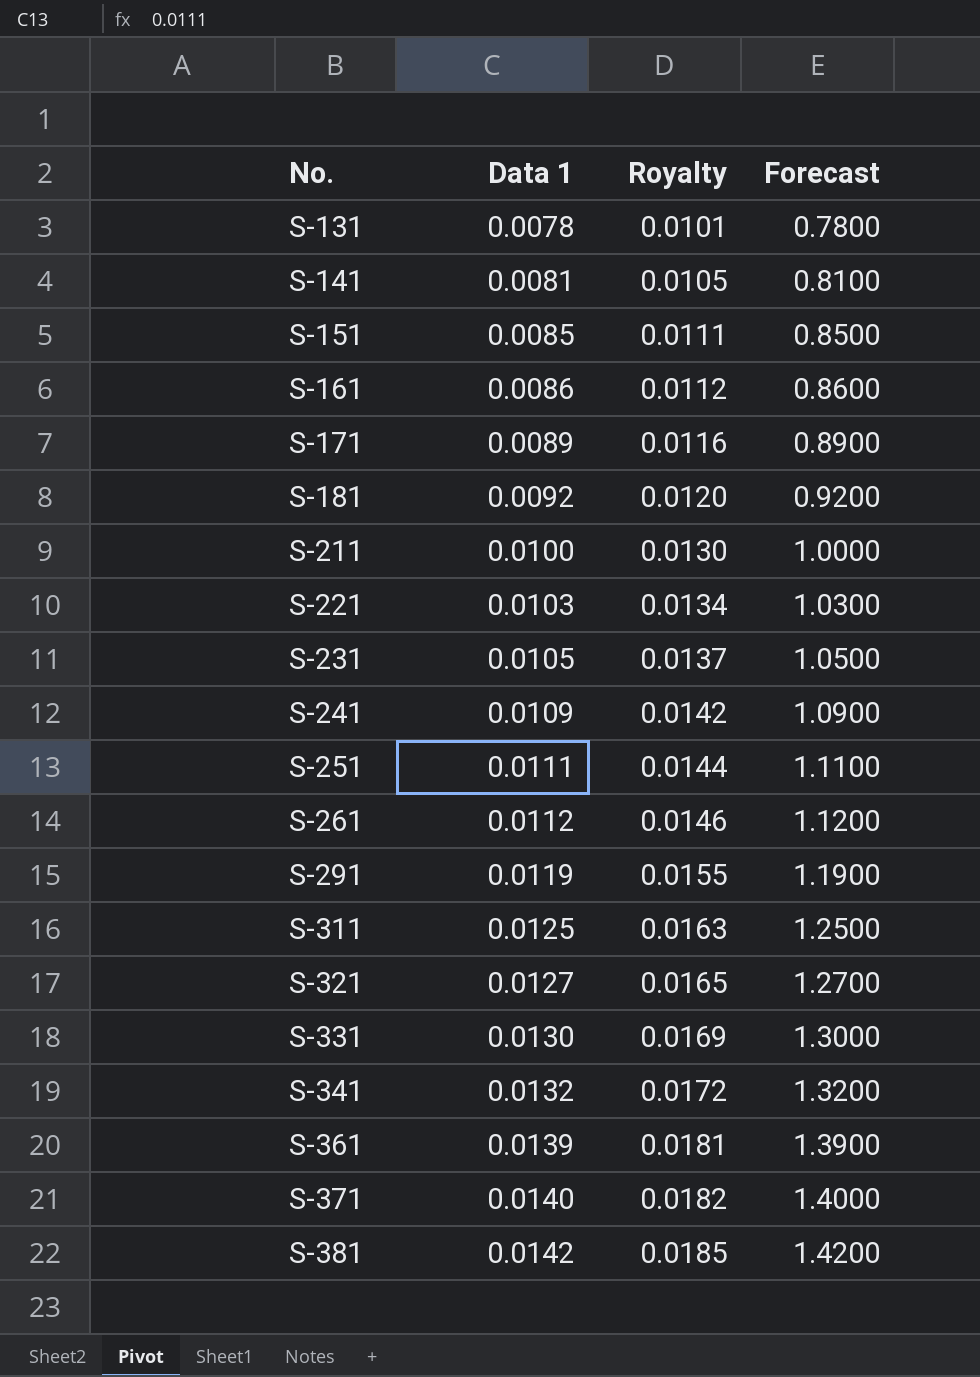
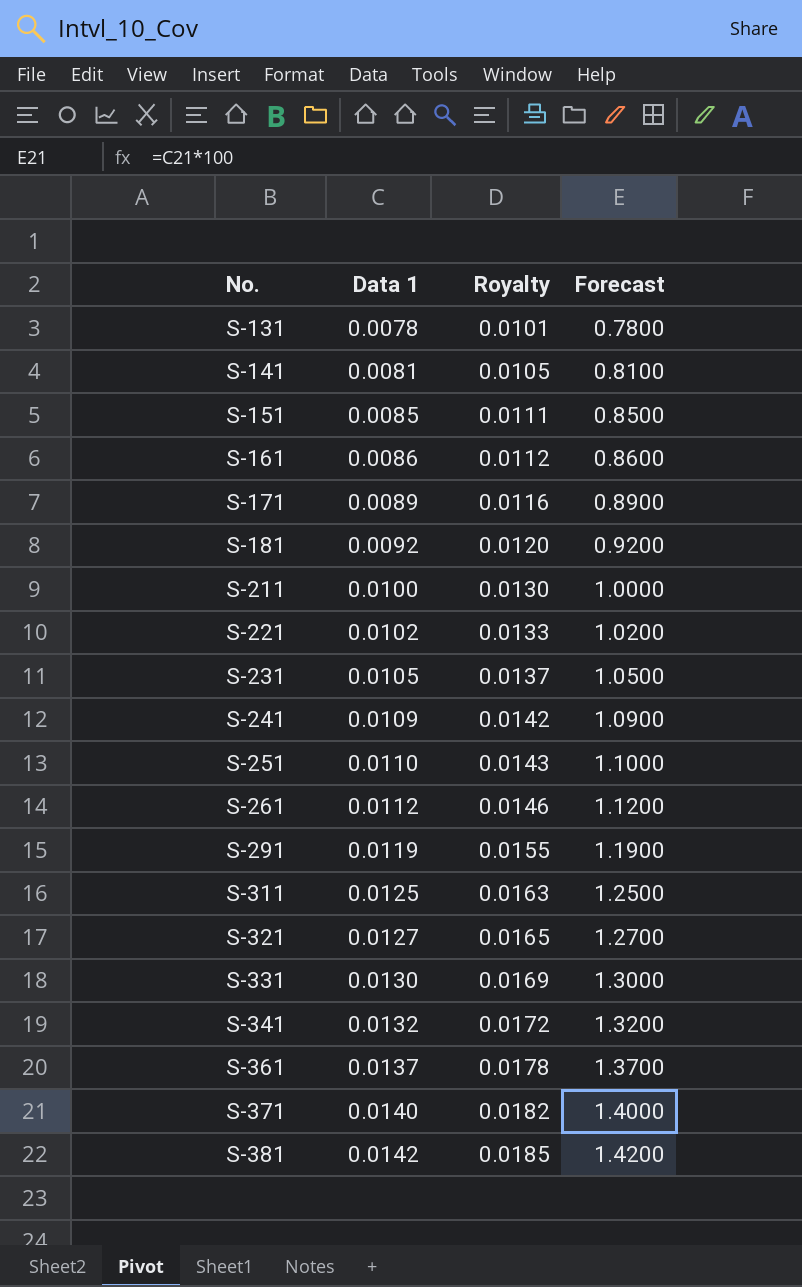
S-221 | Data 1: 0.0103 -> 0.0102
S-221 | Royalty: 0.0134 -> 0.0133
S-221 | Forecast: 1.0300 -> 1.0200
S-251 | Data 1: 0.0111 -> 0.0110
S-251 | Royalty: 0.0144 -> 0.0143
S-251 | Forecast: 1.1100 -> 1.1000
S-361 | Data 1: 0.0139 -> 0.0137
S-361 | Royalty: 0.0181 -> 0.0178
S-361 | Forecast: 1.3900 -> 1.3700

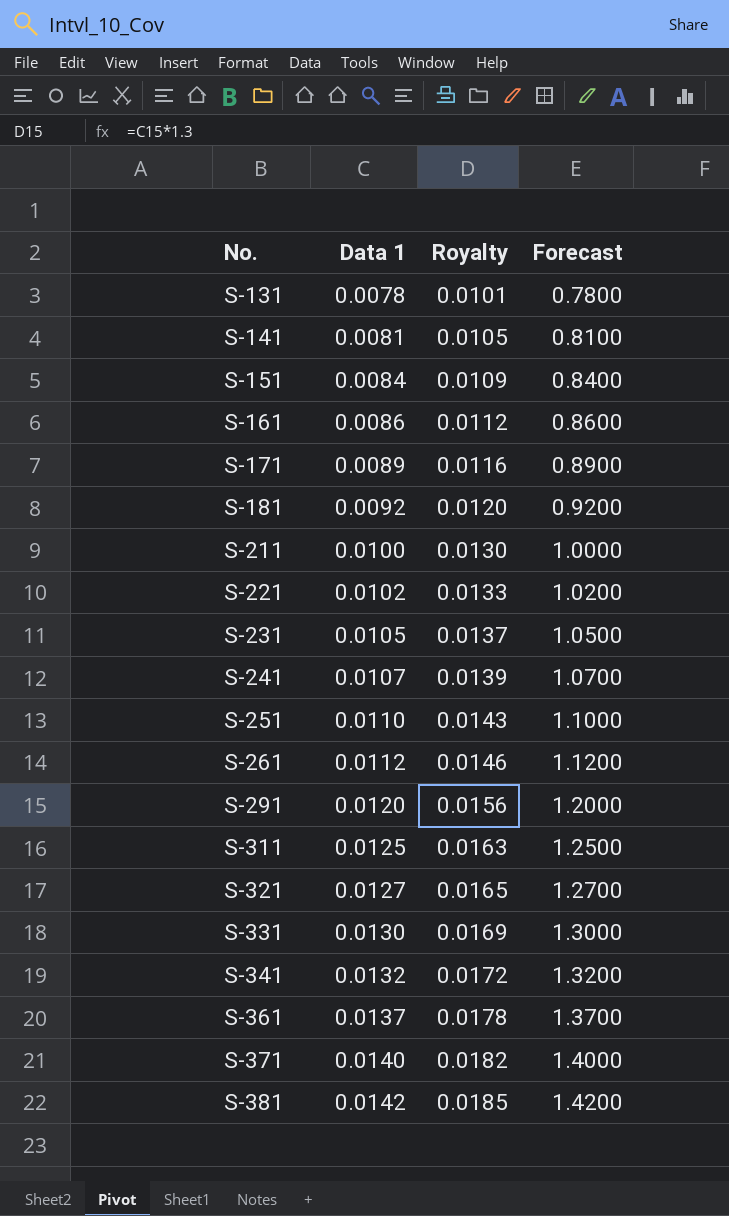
S-151 | Data 1: 0.0085 -> 0.0084
S-151 | Royalty: 0.0111 -> 0.0109
S-151 | Forecast: 0.8500 -> 0.8400
S-241 | Data 1: 0.0109 -> 0.0107
S-241 | Royalty: 0.0142 -> 0.0139
S-241 | Forecast: 1.0900 -> 1.0700
S-291 | Data 1: 0.0119 -> 0.0120
S-291 | Royalty: 0.0155 -> 0.0156
S-291 | Forecast: 1.1900 -> 1.2000

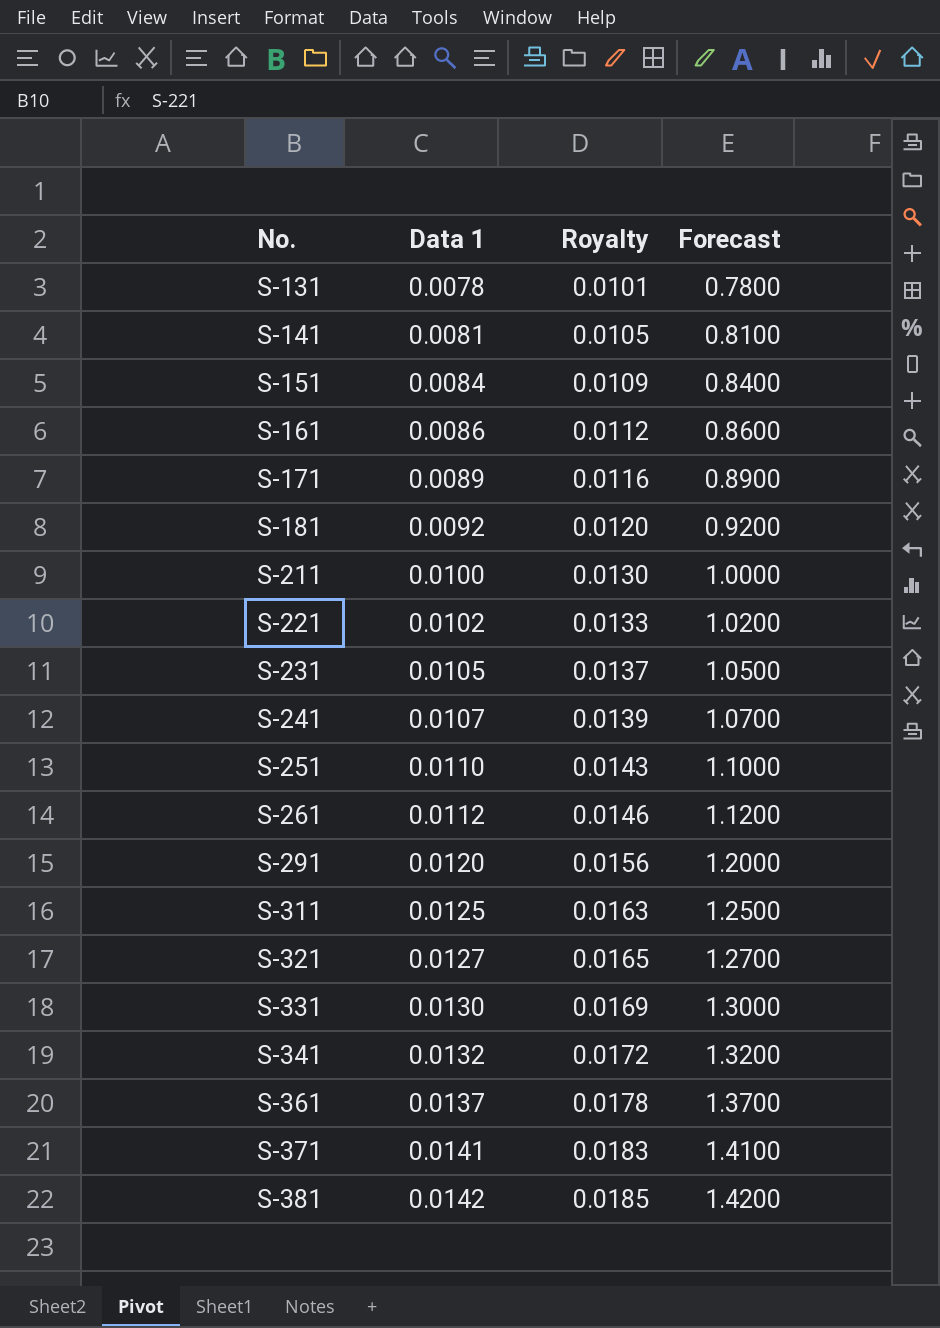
S-371 | Data 1: 0.0140 -> 0.0141
S-371 | Royalty: 0.0182 -> 0.0183
S-371 | Forecast: 1.4000 -> 1.4100

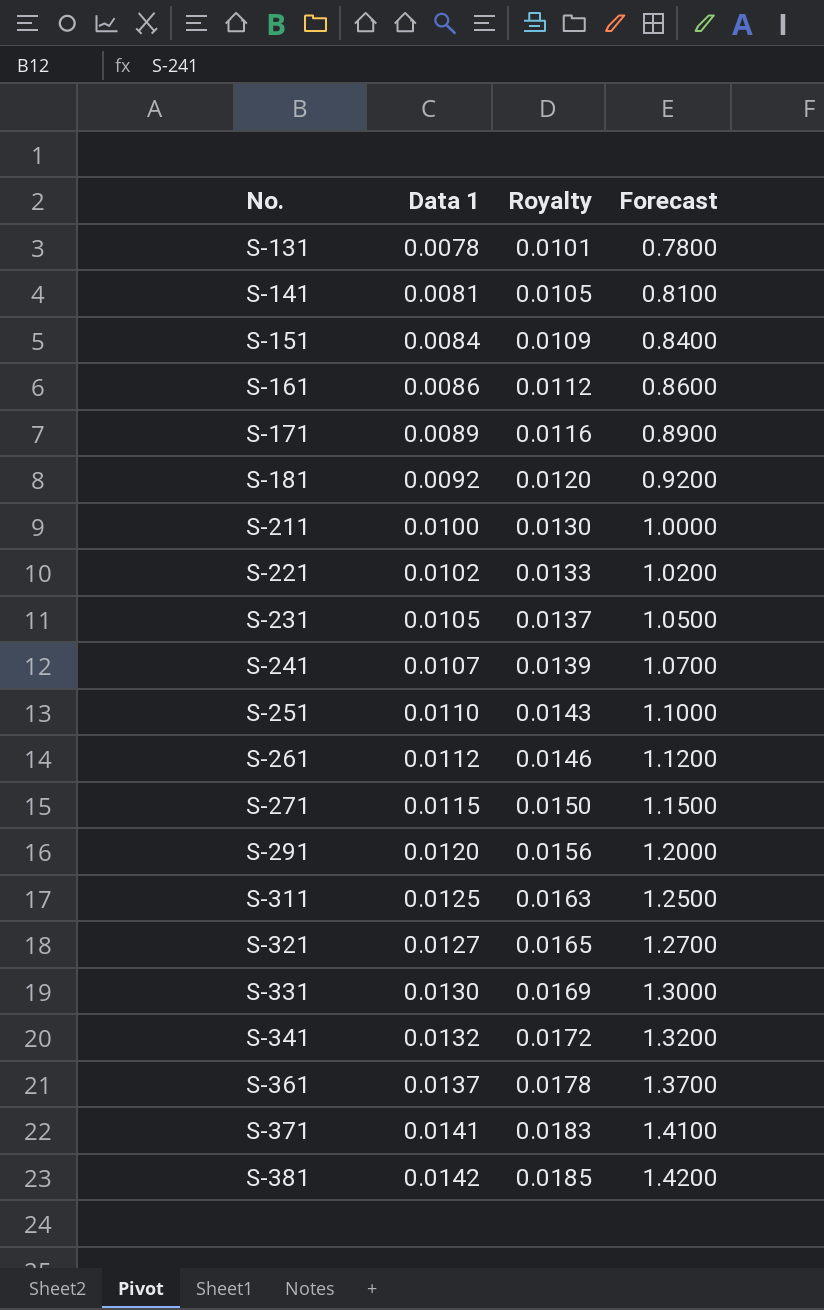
row S-271: none -> 0.0115 | 0.0150 | 1.1500

